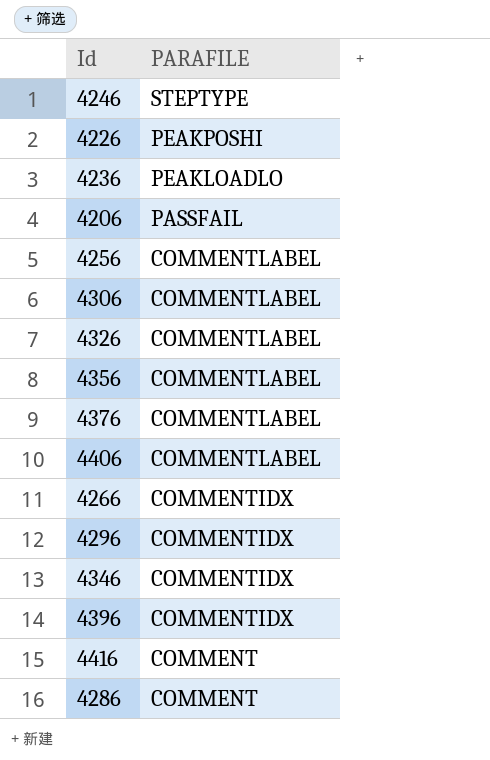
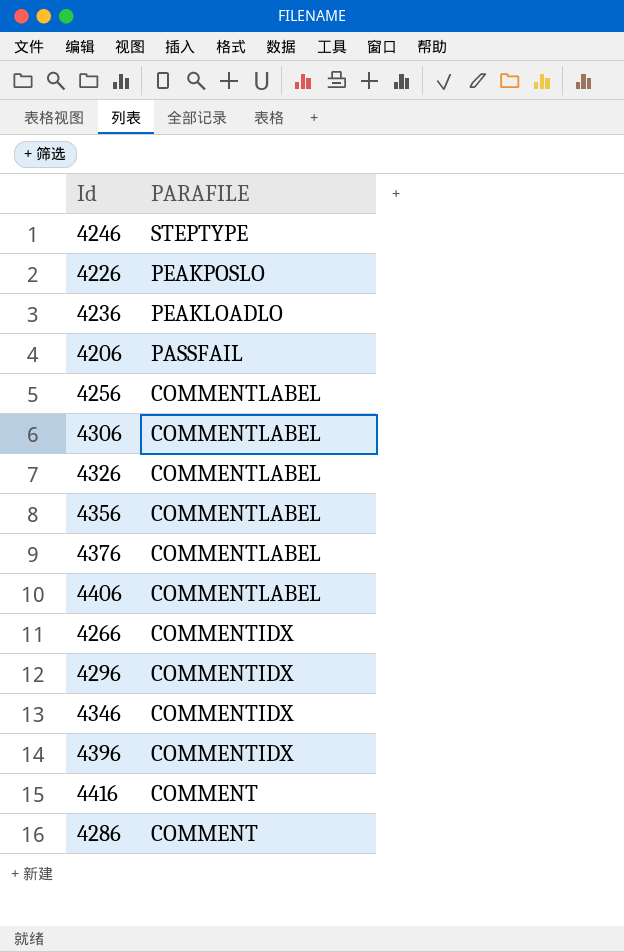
4226 | PARAFILE: PEAKPOSHI -> PEAKPOSLO

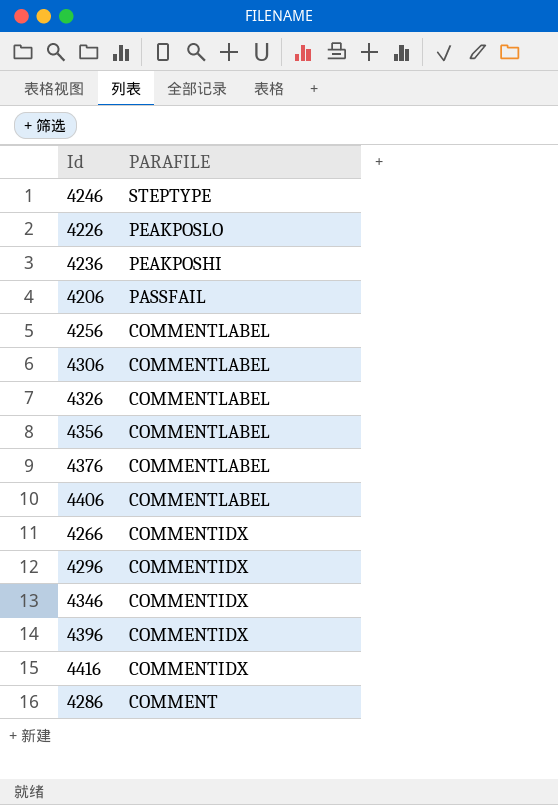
4236 | PARAFILE: PEAKLOADLO -> PEAKPOSHI
4416 | PARAFILE: COMMENT -> COMMENTIDX

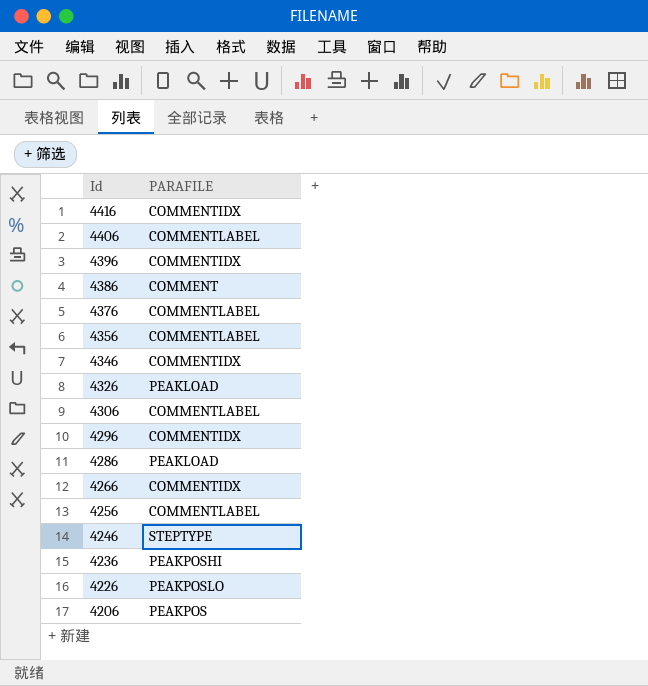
row order: PARAFILE descending -> Id descending
row 4386: none -> COMMENT
4326 | PARAFILE: COMMENTLABEL -> PEAKLOAD
4286 | PARAFILE: COMMENT -> PEAKLOAD
4206 | PARAFILE: PASSFAIL -> PEAKPOS

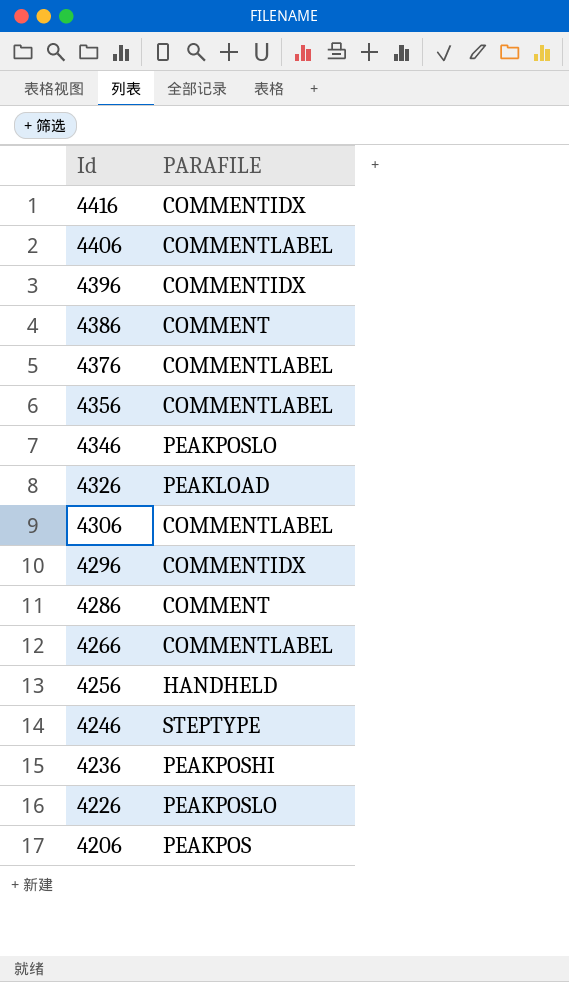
4346 | PARAFILE: COMMENTIDX -> PEAKPOSLO
4286 | PARAFILE: PEAKLOAD -> COMMENT
4266 | PARAFILE: COMMENTIDX -> COMMENTLABEL
4256 | PARAFILE: COMMENTLABEL -> HANDHELD

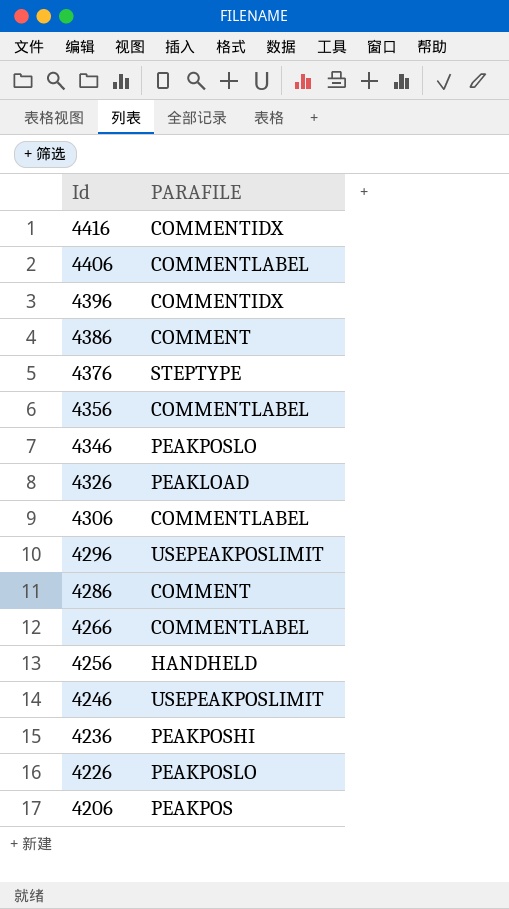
4376 | PARAFILE: COMMENTLABEL -> STEPTYPE
4296 | PARAFILE: COMMENTIDX -> USEPEAKPOSLIMIT
4246 | PARAFILE: STEPTYPE -> USEPEAKPOSLIMIT

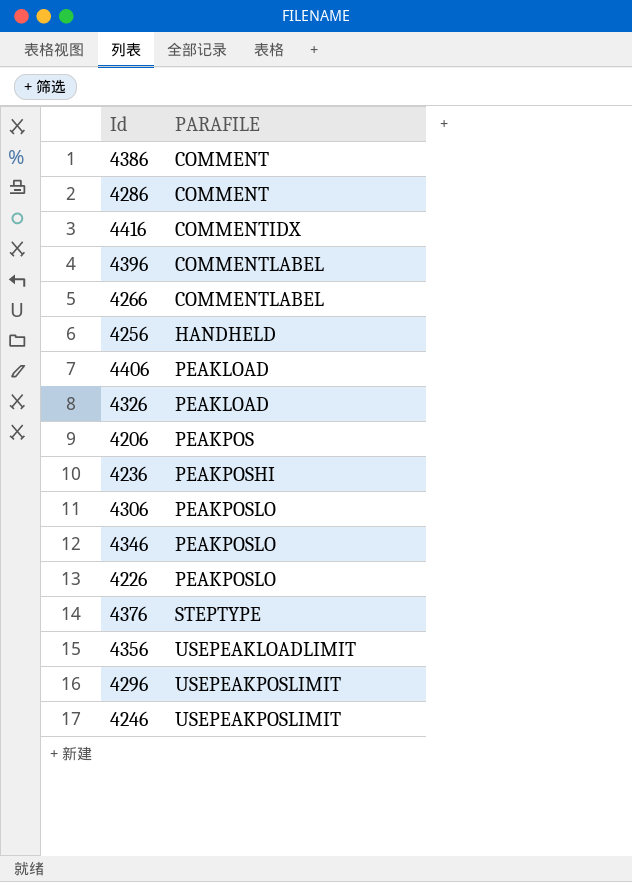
row order: Id descending -> PARAFILE ascending
4396 | PARAFILE: COMMENTIDX -> COMMENTLABEL
4406 | PARAFILE: COMMENTLABEL -> PEAKLOAD
4306 | PARAFILE: COMMENTLABEL -> PEAKPOSLO
4356 | PARAFILE: COMMENTLABEL -> USEPEAKLOADLIMIT

